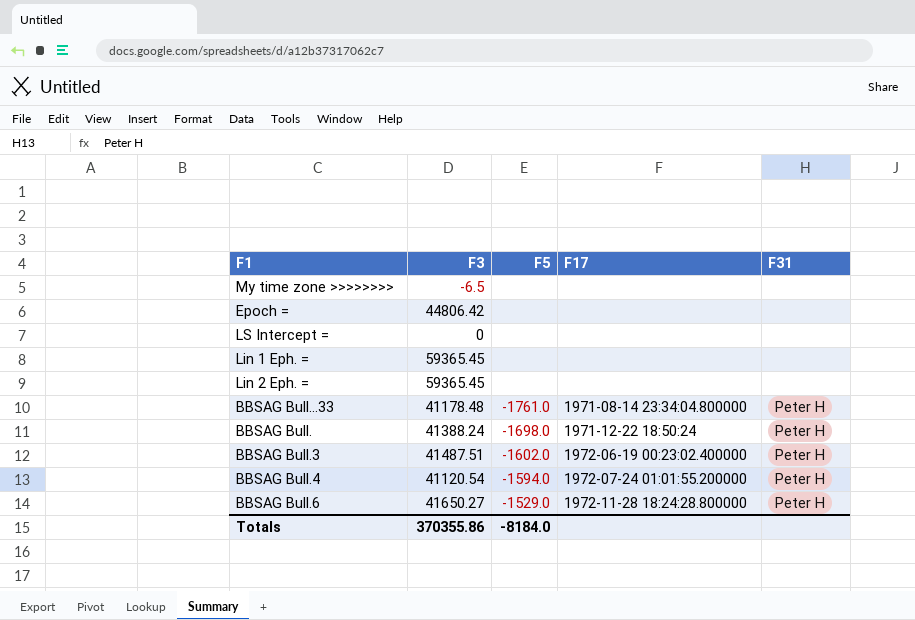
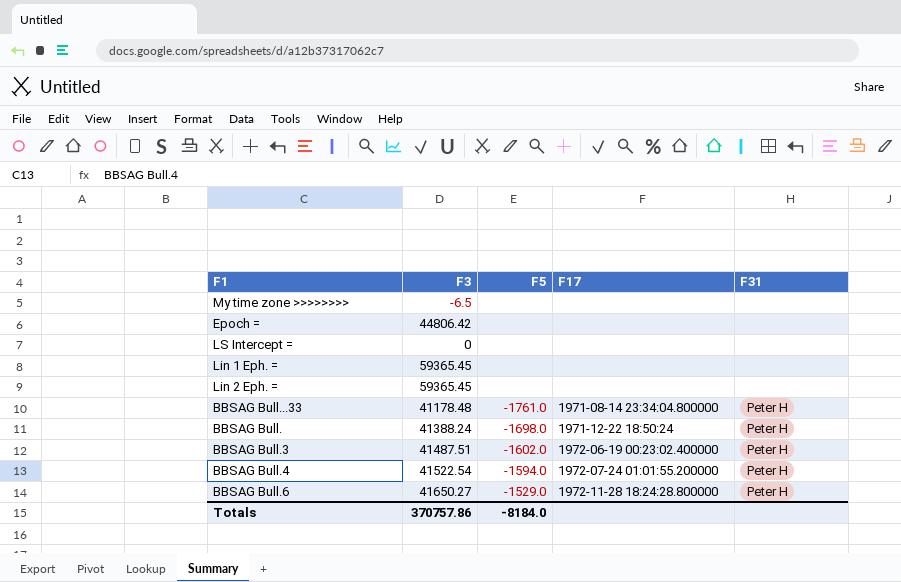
BBSAG Bull.4 | F3: 41120.54 -> 41522.54
Totals | F3: 370355.86 -> 370757.86

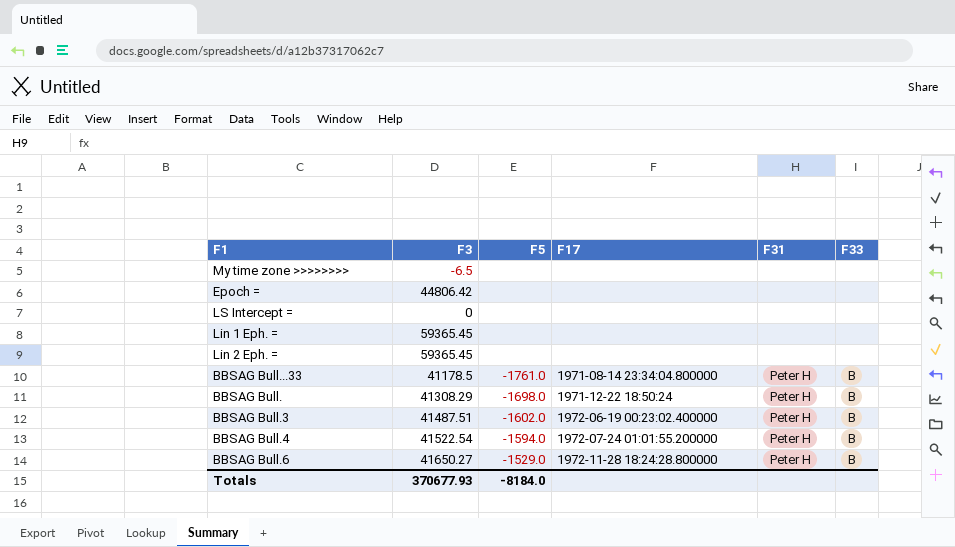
column F33 | position: none -> 6
BBSAG Bull...33 | F3: 41178.48 -> 41178.5
BBSAG Bull. | F3: 41388.24 -> 41308.29
Totals | F3: 370757.86 -> 370677.93

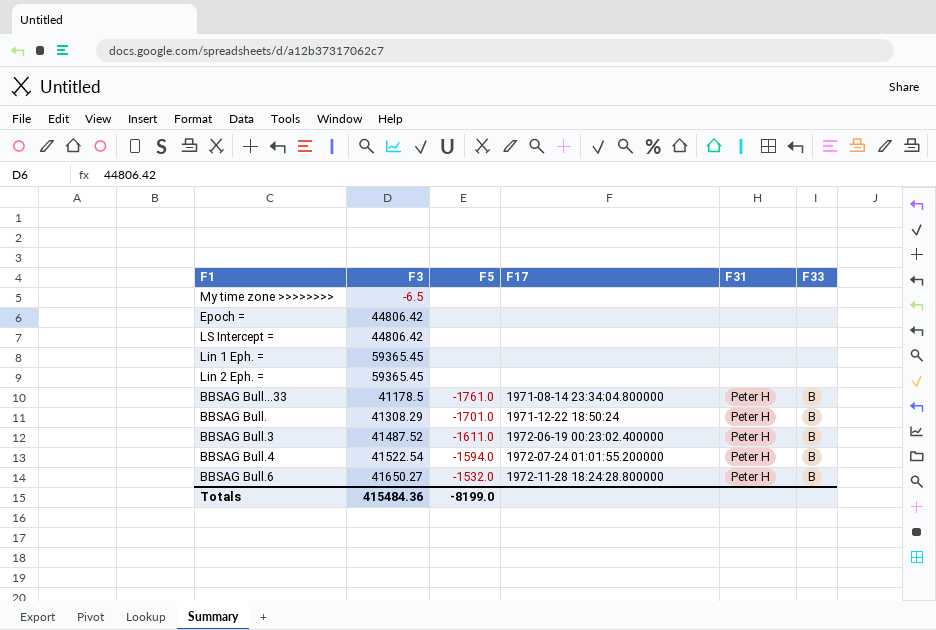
LS Intercept = | F3: 0 -> 44806.42
BBSAG Bull. | F5: -1698.0 -> -1701.0
BBSAG Bull.3 | F3: 41487.51 -> 41487.52
BBSAG Bull.3 | F5: -1602.0 -> -1611.0
BBSAG Bull.6 | F5: -1529.0 -> -1532.0
Totals | F3: 370677.93 -> 415484.36
Totals | F5: -8184.0 -> -8199.0

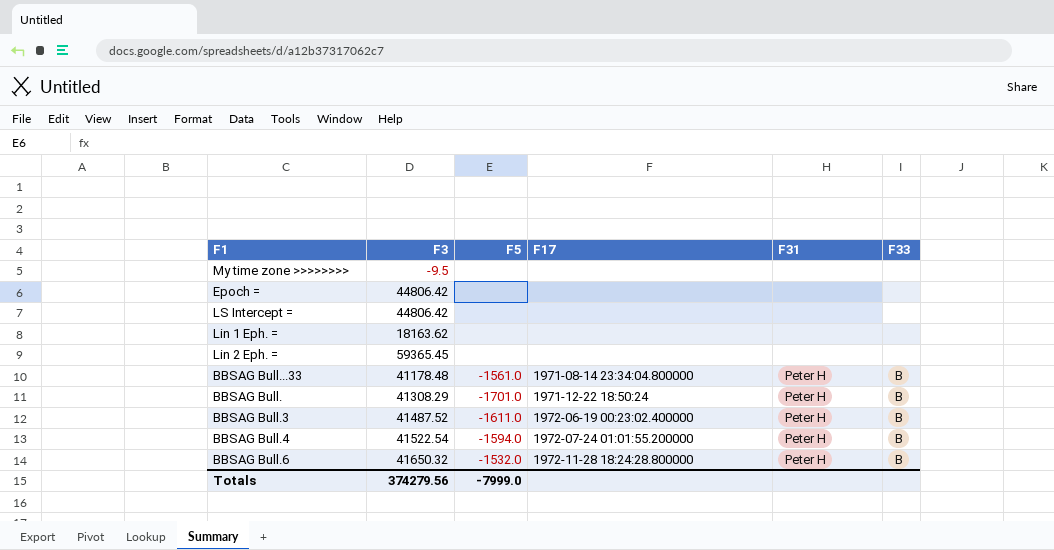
My time zone >>>>>>>> | F3: -6.5 -> -9.5
Lin 1 Eph. = | F3: 59365.45 -> 18163.62
BBSAG Bull...33 | F3: 41178.5 -> 41178.48
BBSAG Bull...33 | F5: -1761.0 -> -1561.0
BBSAG Bull.6 | F3: 41650.27 -> 41650.32
Totals | F3: 415484.36 -> 374279.56
Totals | F5: -8199.0 -> -7999.0

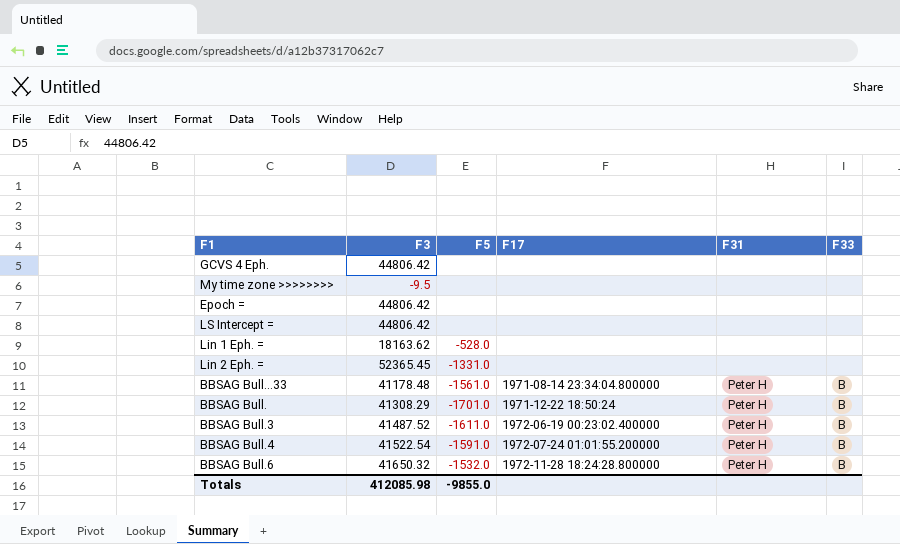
row GCVS 4 Eph.: none -> 44806.42 | none | none | none | none
Lin 1 Eph. = | F5: none -> -528.0
Lin 2 Eph. = | F3: 59365.45 -> 52365.45
Lin 2 Eph. = | F5: none -> -1331.0
BBSAG Bull.4 | F5: -1594.0 -> -1591.0
Totals | F3: 374279.56 -> 412085.98
Totals | F5: -7999.0 -> -9855.0

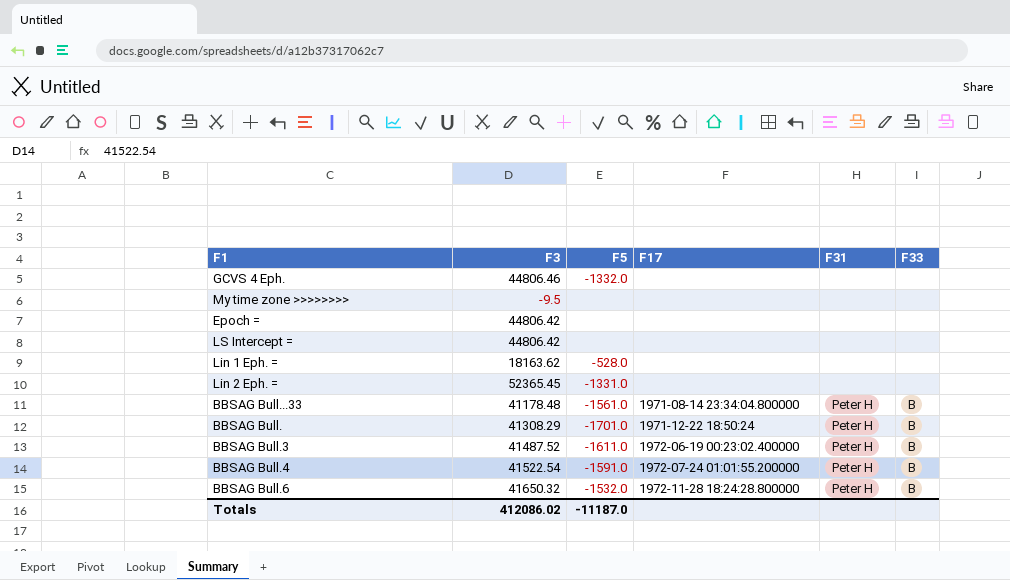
GCVS 4 Eph. | F3: 44806.42 -> 44806.46
GCVS 4 Eph. | F5: none -> -1332.0
Totals | F3: 412085.98 -> 412086.02
Totals | F5: -9855.0 -> -11187.0

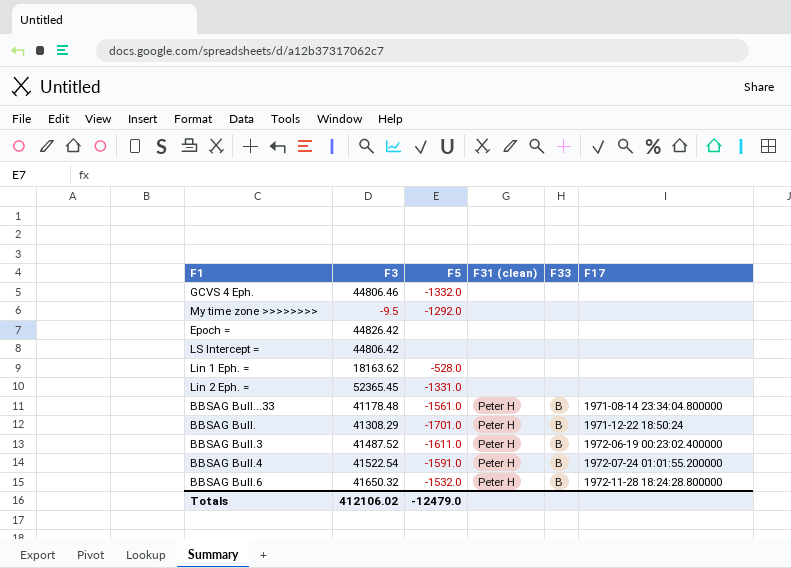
column name: F31 -> F31 (clean)
column F17 | position: 4 -> 6
My time zone >>>>>>>> | F5: none -> -1292.0
Epoch = | F3: 44806.42 -> 44826.42
Totals | F3: 412086.02 -> 412106.02
Totals | F5: -11187.0 -> -12479.0

